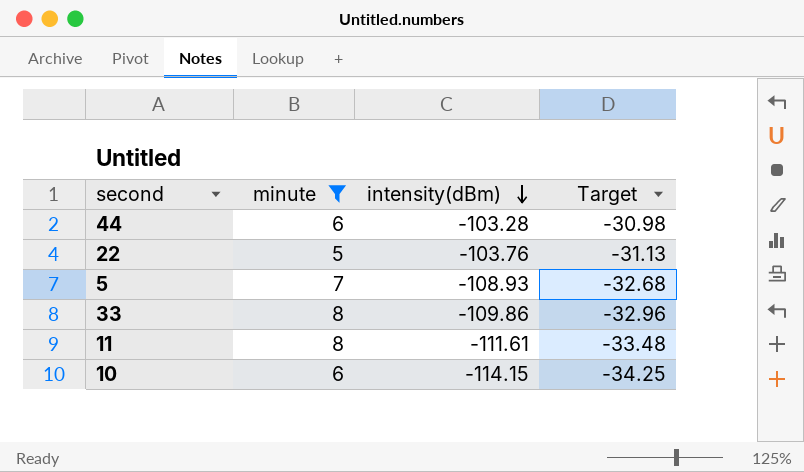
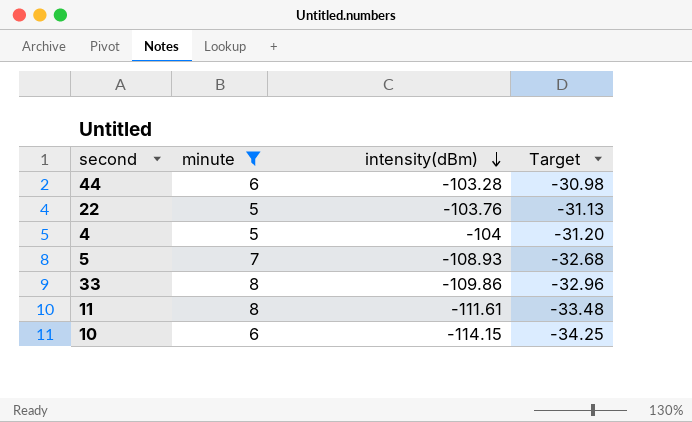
row 4: none -> 5 | -104 | -31.20

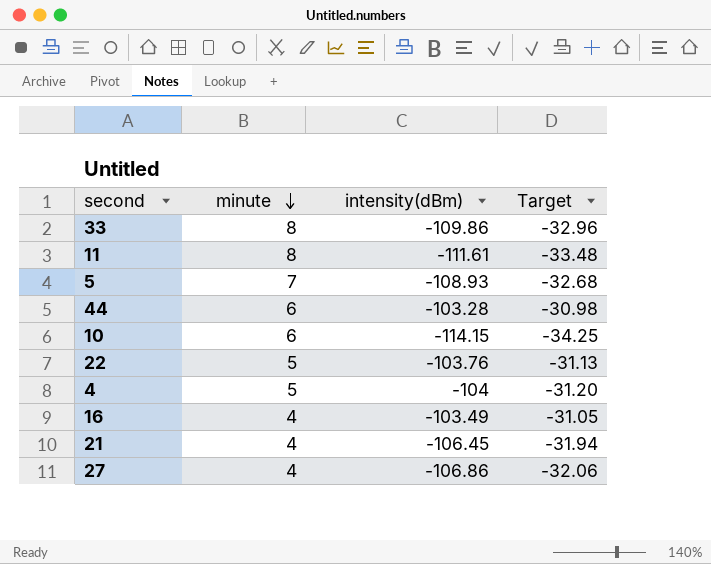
filter: minute != 4 -> none
row order: intensity(dBm) descending -> minute descending

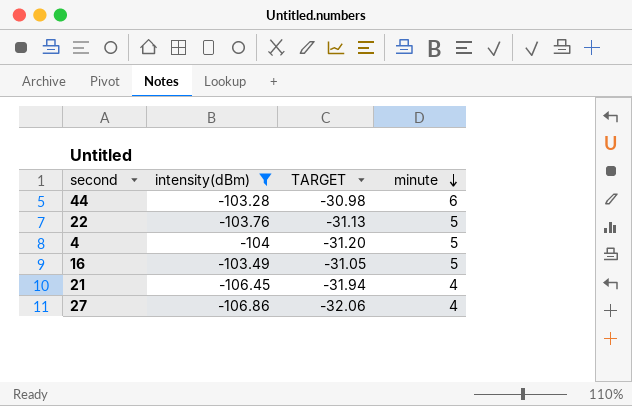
filter: none -> intensity(dBm) >= -106.86
column name: Target -> TARGET
column minute | position: 2 -> 4
16 | minute: 4 -> 5

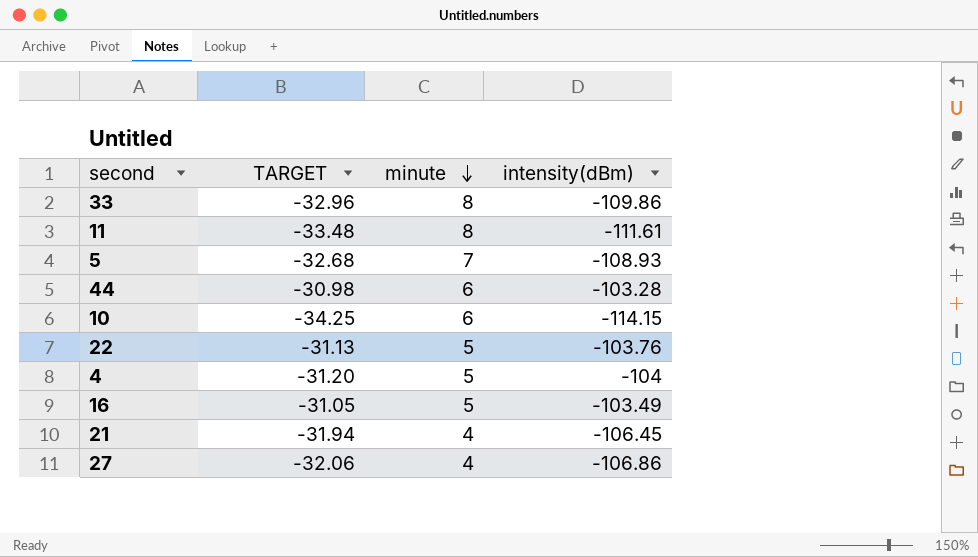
filter: intensity(dBm) >= -106.86 -> none
column intensity(dBm) | position: 2 -> 4

